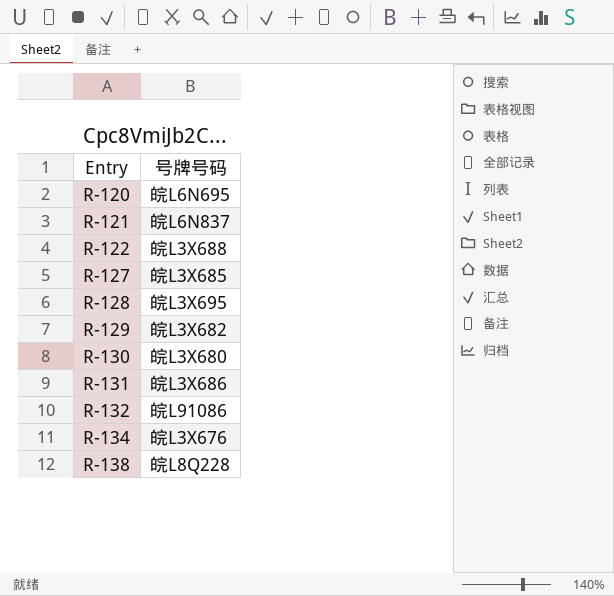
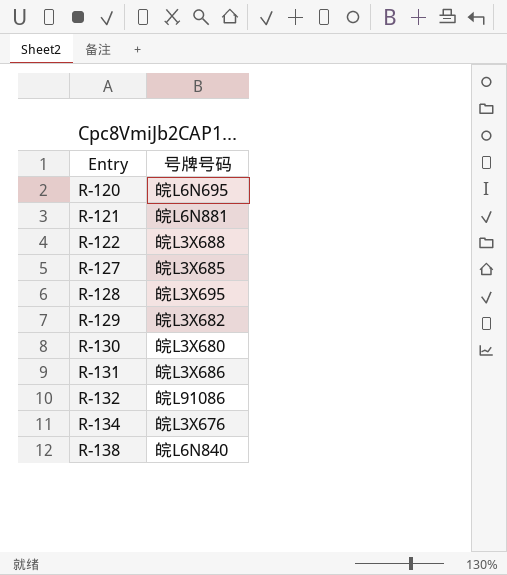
R-121 | 号牌号码: 皖L6N837 -> 皖L6N881
R-138 | 号牌号码: 皖L8Q228 -> 皖L6N840

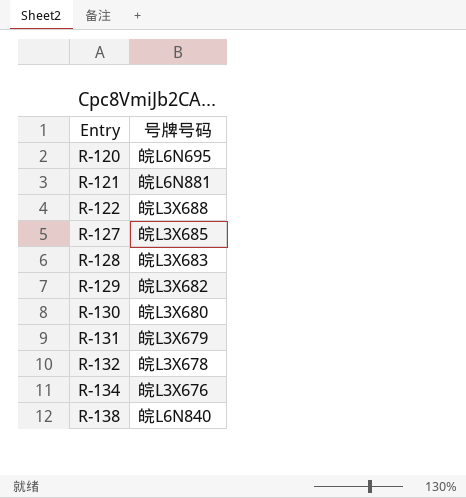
R-128 | 号牌号码: 皖L3X695 -> 皖L3X683
R-131 | 号牌号码: 皖L3X686 -> 皖L3X679
R-132 | 号牌号码: 皖L91086 -> 皖L3X678

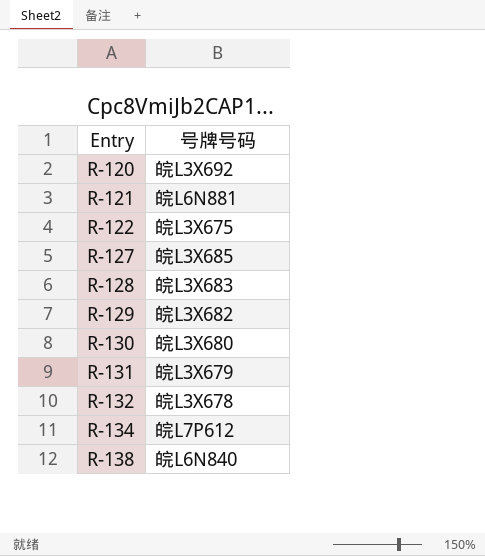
R-120 | 号牌号码: 皖L6N695 -> 皖L3X692
R-122 | 号牌号码: 皖L3X688 -> 皖L3X675
R-134 | 号牌号码: 皖L3X676 -> 皖L7P612

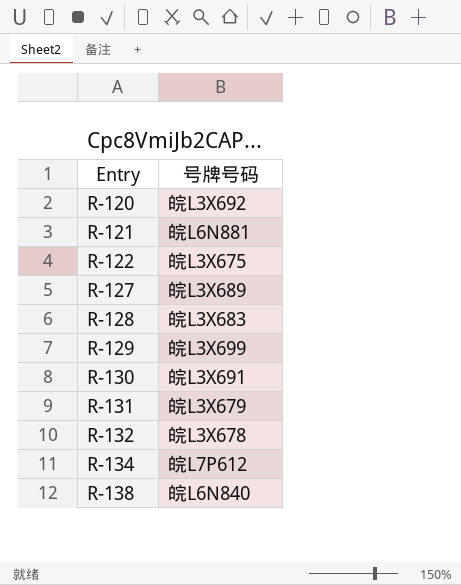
R-127 | 号牌号码: 皖L3X685 -> 皖L3X689
R-129 | 号牌号码: 皖L3X682 -> 皖L3X699
R-130 | 号牌号码: 皖L3X680 -> 皖L3X691

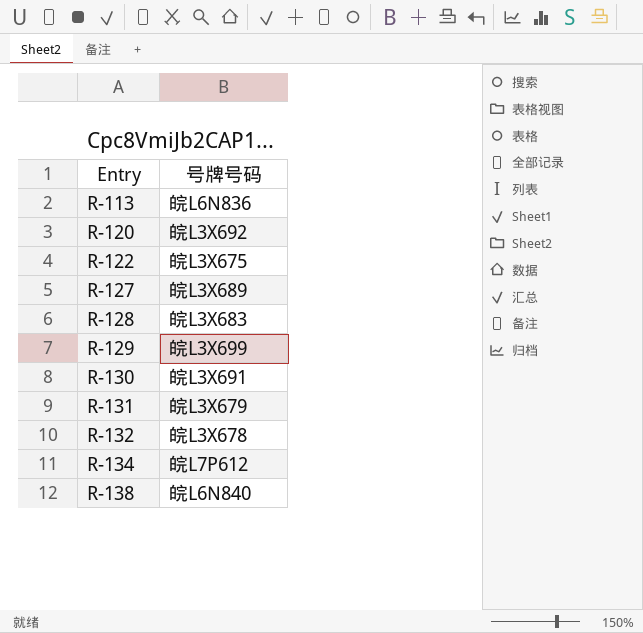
row R-121: 皖L6N881 -> none
row R-113: none -> 皖L6N836

